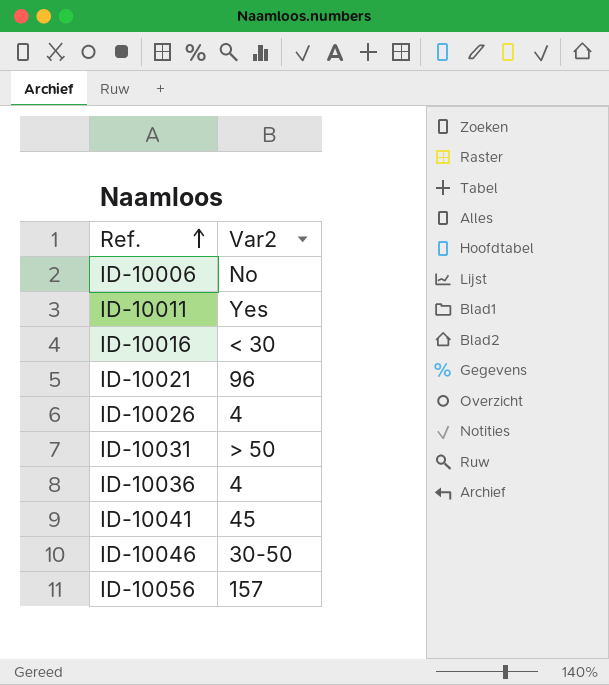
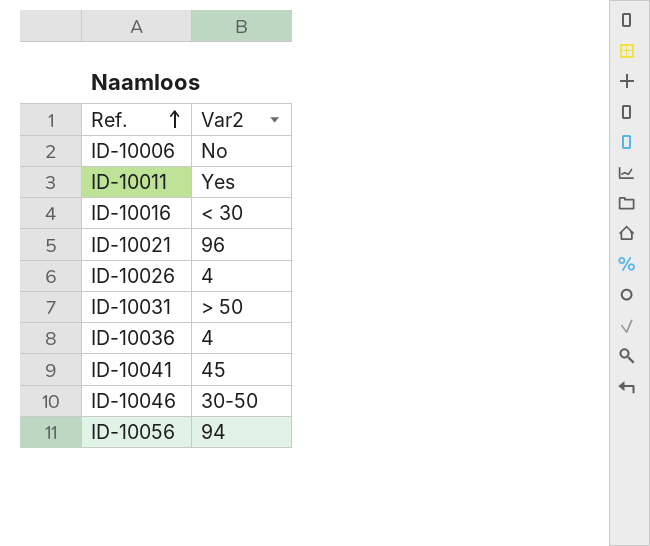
ID-10056 | Var2: 157 -> 94

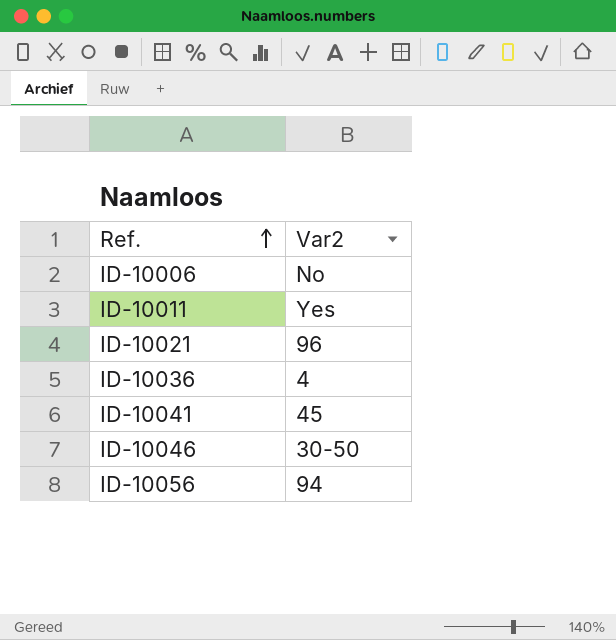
row ID-10016: < 30 -> none
row ID-10026: 4 -> none
row ID-10031: > 50 -> none

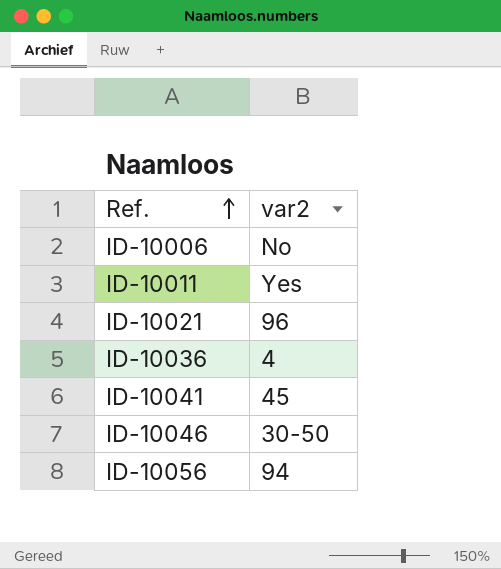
column name: Var2 -> var2

